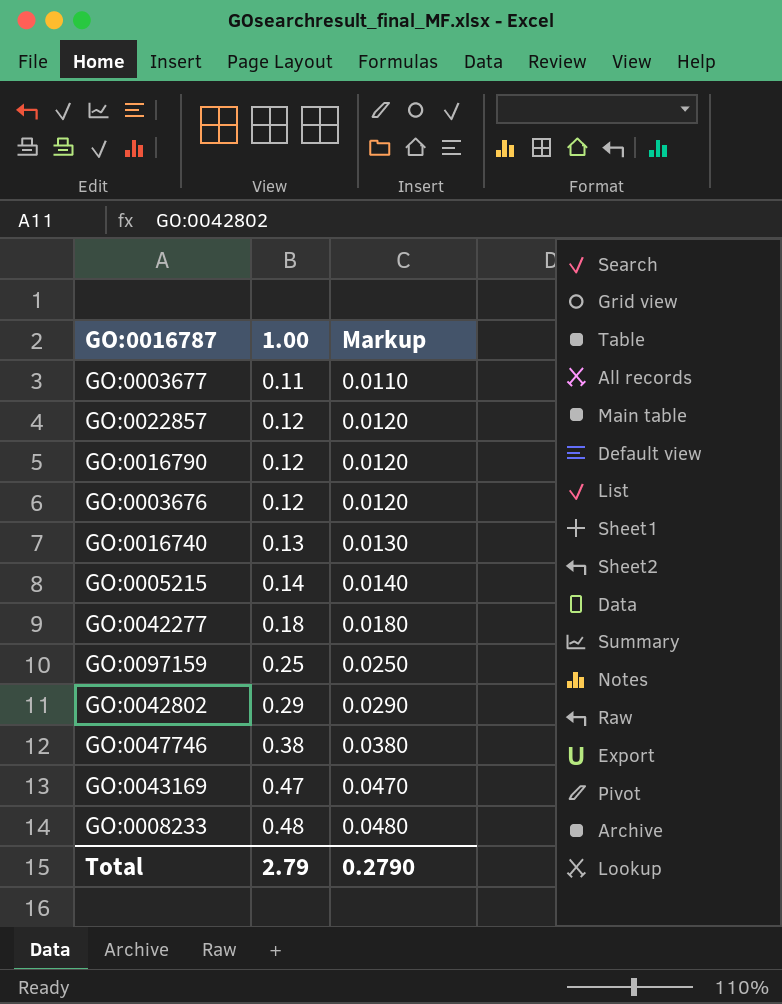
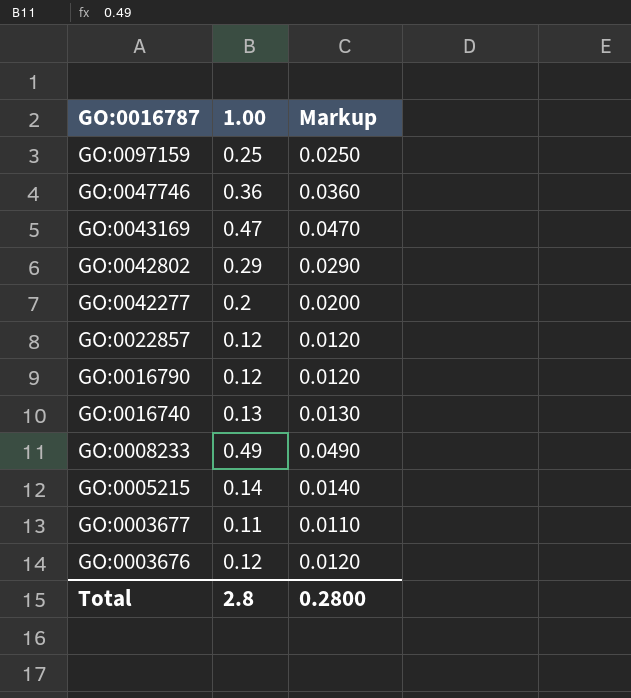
row order: 1.00 ascending -> GO:0016787 descending
GO:0047746 | 1.00: 0.38 -> 0.36
GO:0047746 | Markup: 0.0380 -> 0.0360
GO:0042277 | 1.00: 0.18 -> 0.2
GO:0042277 | Markup: 0.0180 -> 0.0200
GO:0008233 | 1.00: 0.48 -> 0.49
GO:0008233 | Markup: 0.0480 -> 0.0490
Total | 1.00: 2.79 -> 2.8
Total | Markup: 0.2790 -> 0.2800

